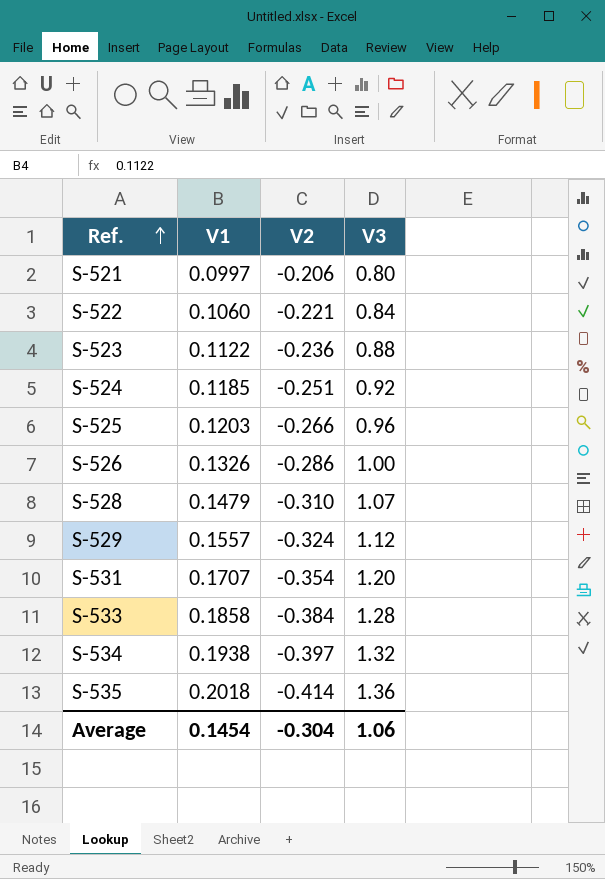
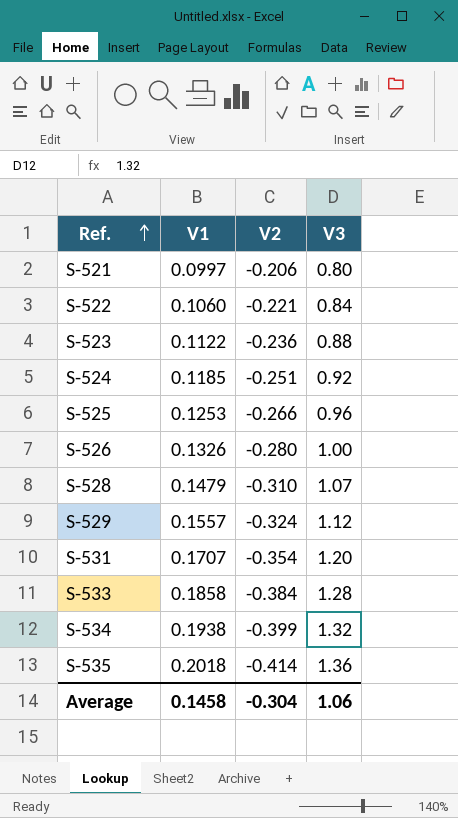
S-525 | V1: 0.1203 -> 0.1253
S-526 | V2: -0.286 -> -0.280
S-534 | V2: -0.397 -> -0.399
Average | V1: 0.1454 -> 0.1458

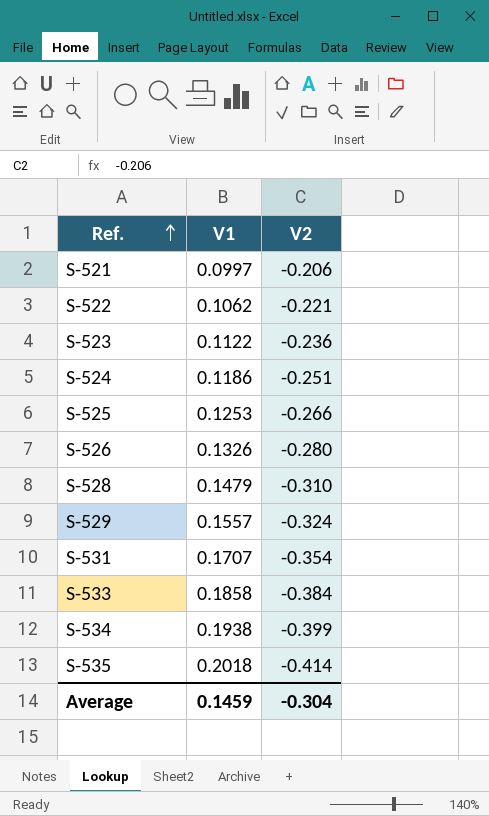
column V3 | position: 4 -> none
S-522 | V1: 0.1060 -> 0.1062
S-524 | V1: 0.1185 -> 0.1186
Average | V1: 0.1458 -> 0.1459

